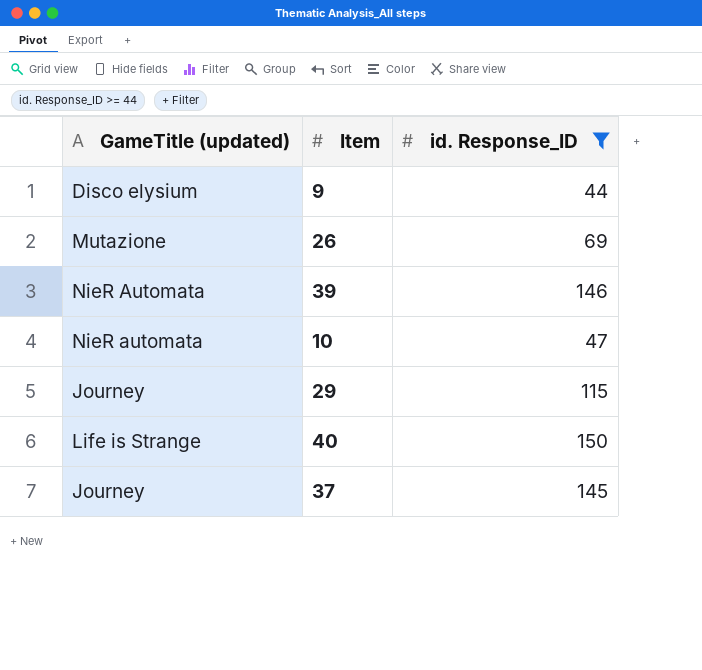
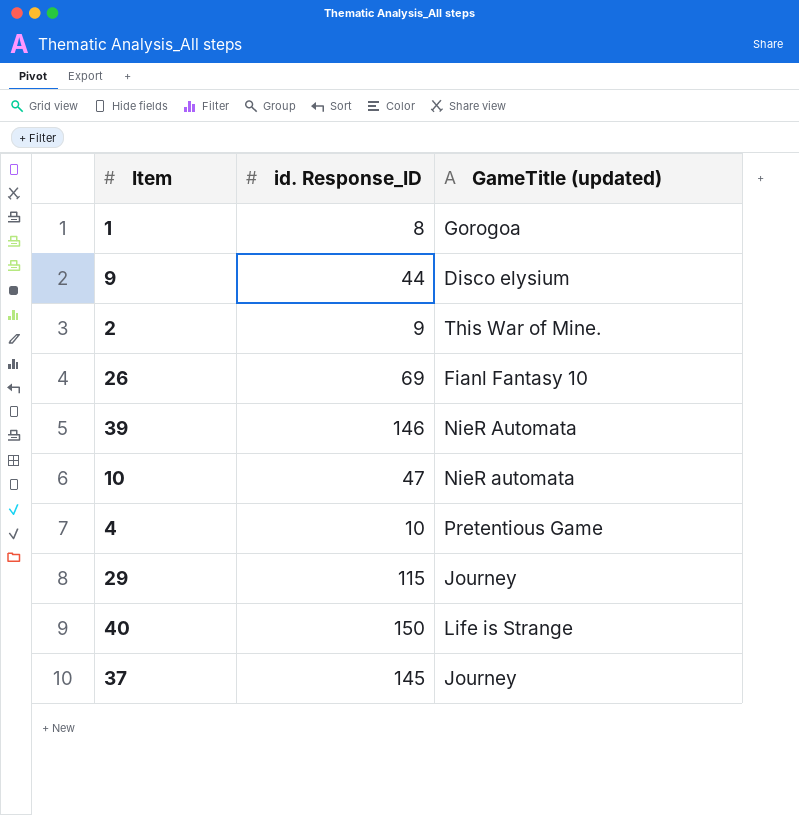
filter: id. Response_ID >= 44 -> none
column GameTitle (updated) | position: 1 -> 3
26 | GameTitle (updated): Mutazione -> Fianl Fantasy 10

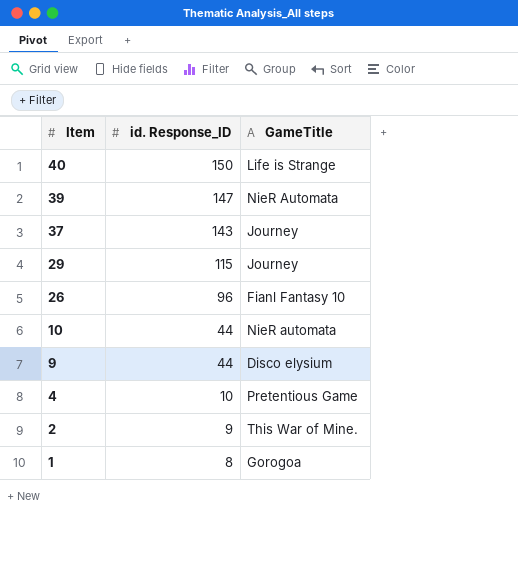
row order: none -> Item descending
column name: GameTitle (updated) -> GameTitle
39 | id. Response_ID: 146 -> 147
37 | id. Response_ID: 145 -> 143
26 | id. Response_ID: 69 -> 96
10 | id. Response_ID: 47 -> 44

